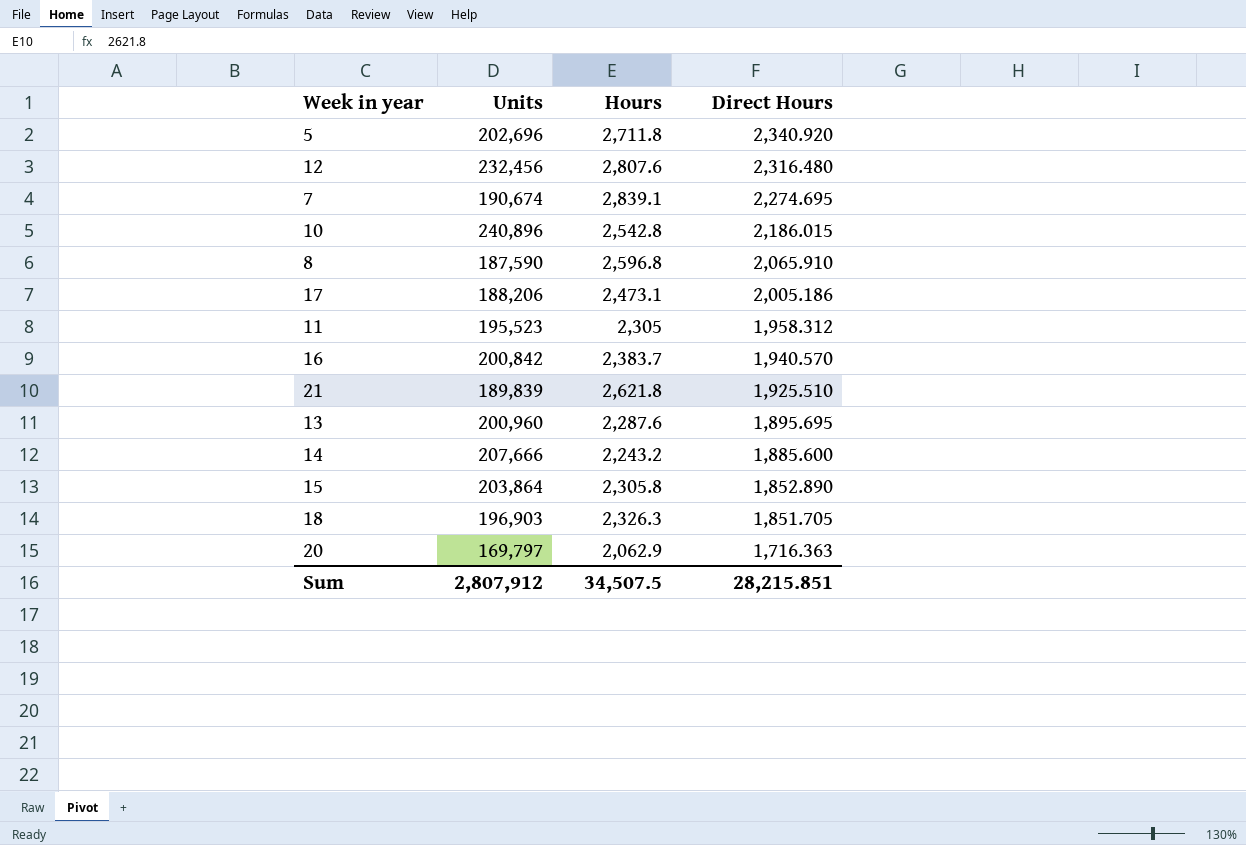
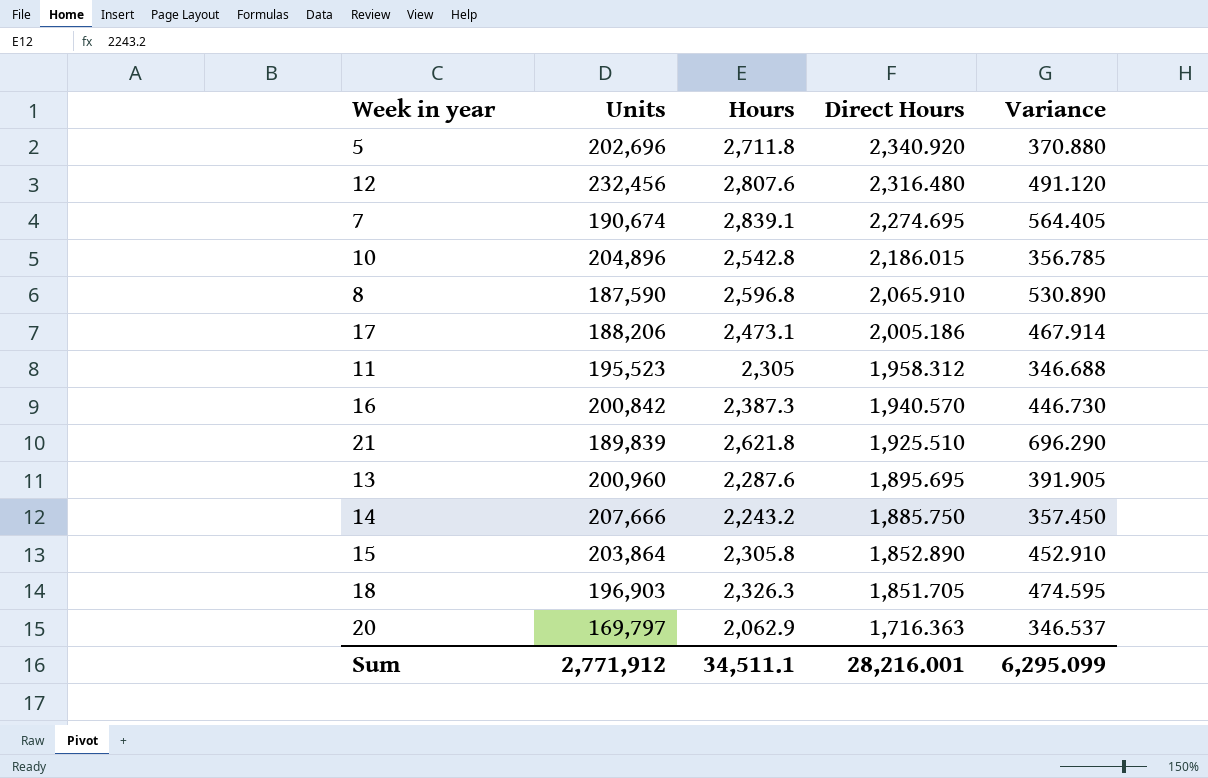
column Variance | formula: none -> [Hours] - [Direct Hours]
10 | Units: 240,896 -> 204,896
16 | Hours: 2,383.7 -> 2,387.3
14 | Direct Hours: 1,885.600 -> 1,885.750
Sum | Units: 2,807,912 -> 2,771,912
Sum | Hours: 34,507.5 -> 34,511.1
Sum | Direct Hours: 28,215.851 -> 28,216.001

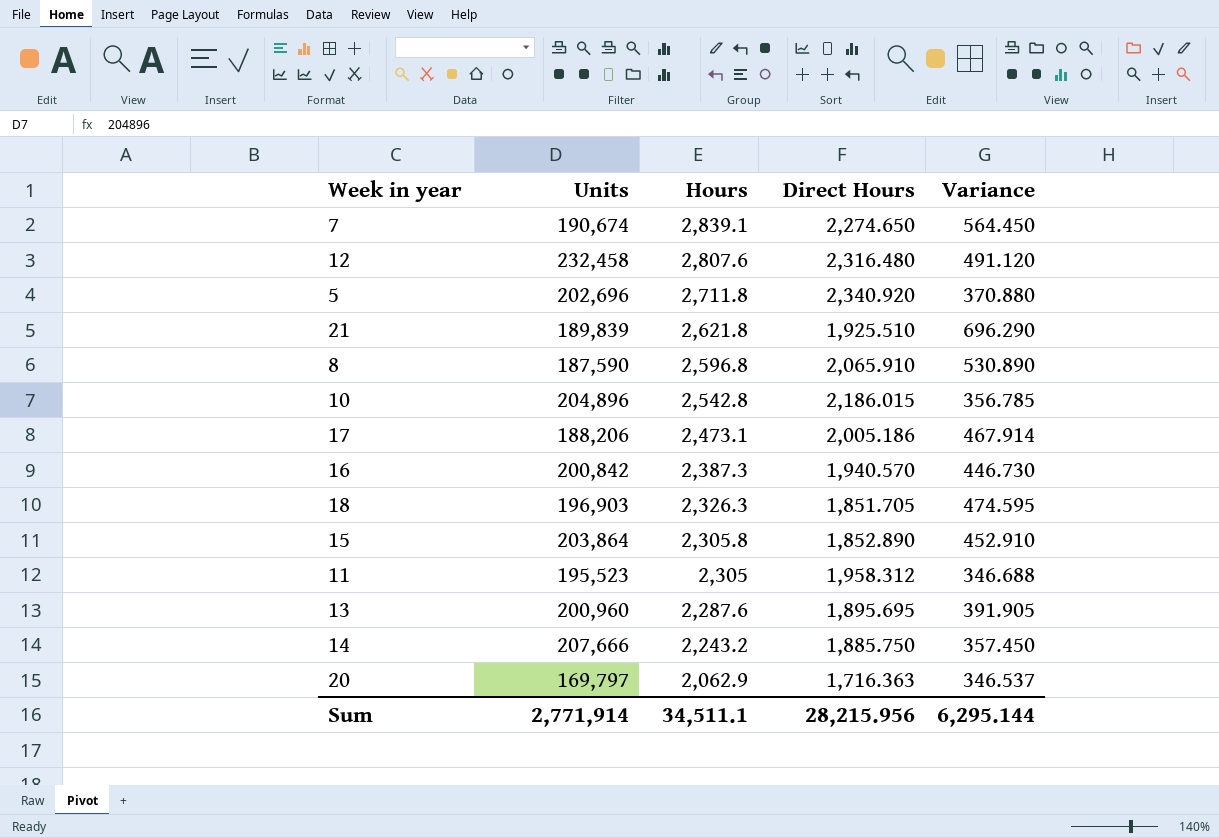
row order: Direct Hours descending -> Hours descending
7 | Direct Hours: 2,274.695 -> 2,274.650
7 | Variance: 564.405 -> 564.450
12 | Units: 232,456 -> 232,458
Sum | Units: 2,771,912 -> 2,771,914
Sum | Direct Hours: 28,216.001 -> 28,215.956
Sum | Variance: 6,295.099 -> 6,295.144

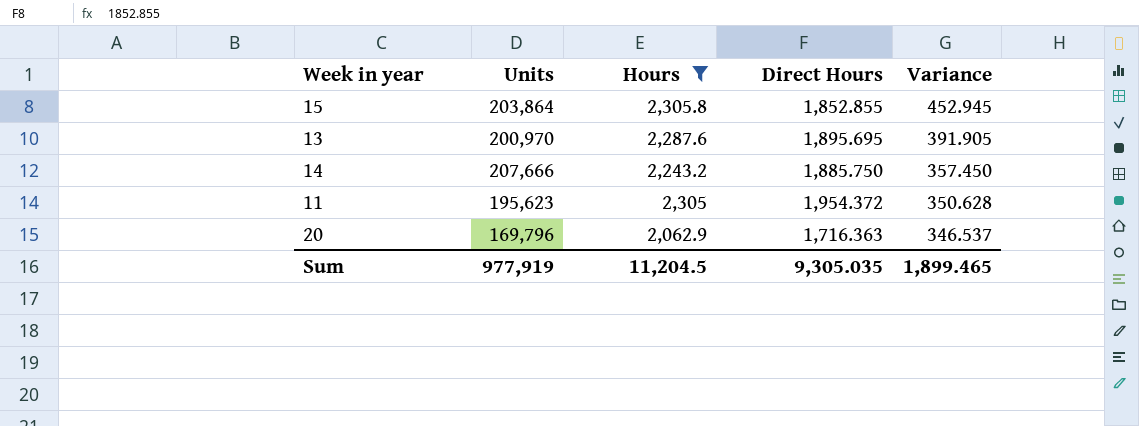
filter: none -> Hours <= 2,305.8
row order: Hours descending -> Variance descending
15 | Direct Hours: 1,852.890 -> 1,852.855
15 | Variance: 452.910 -> 452.945
13 | Units: 200,960 -> 200,970
11 | Units: 195,523 -> 195,623
11 | Direct Hours: 1,958.312 -> 1,954.372
11 | Variance: 346.688 -> 350.628
20 | Units: 169,797 -> 169,796
Sum | Units: 2,771,914 -> 977,919
Sum | Hours: 34,511.1 -> 11,204.5
Sum | Direct Hours: 28,215.956 -> 9,305.035
Sum | Variance: 6,295.144 -> 1,899.465

